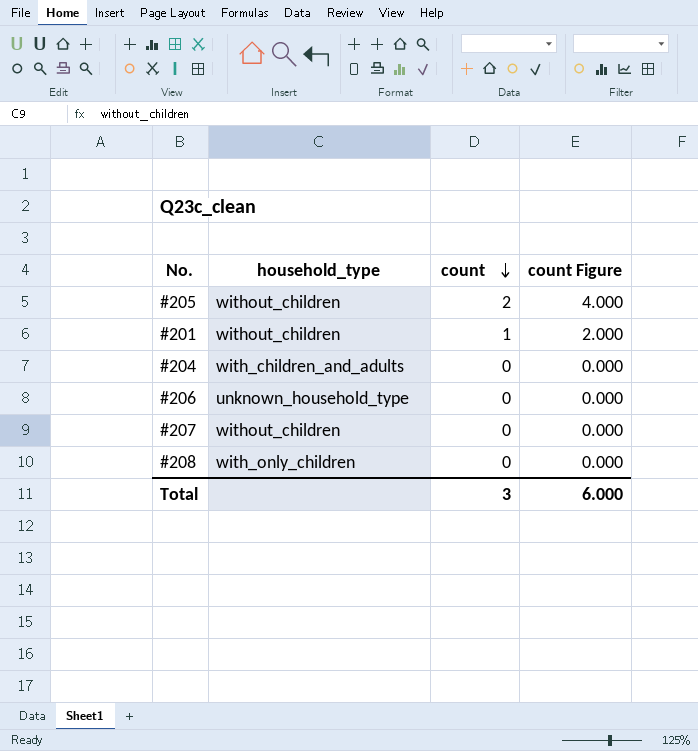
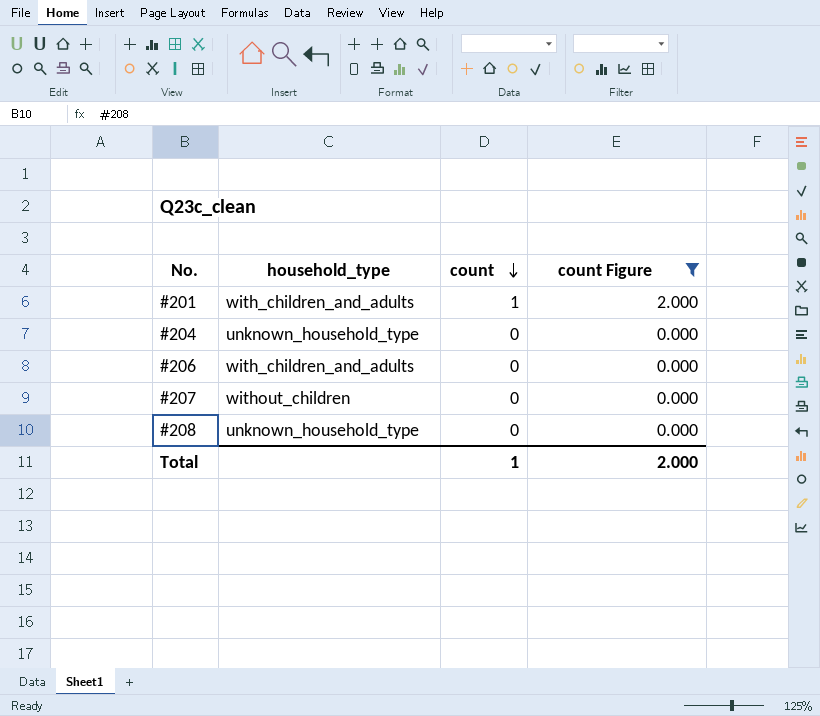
filter: none -> count Figure != 4.000
#201 | household_type: without_children -> with_children_and_adults
#204 | household_type: with_children_and_adults -> unknown_household_type
#206 | household_type: unknown_household_type -> with_children_and_adults
#208 | household_type: with_only_children -> unknown_household_type
Total | count: 3 -> 1
Total | count Figure: 6.000 -> 2.000

